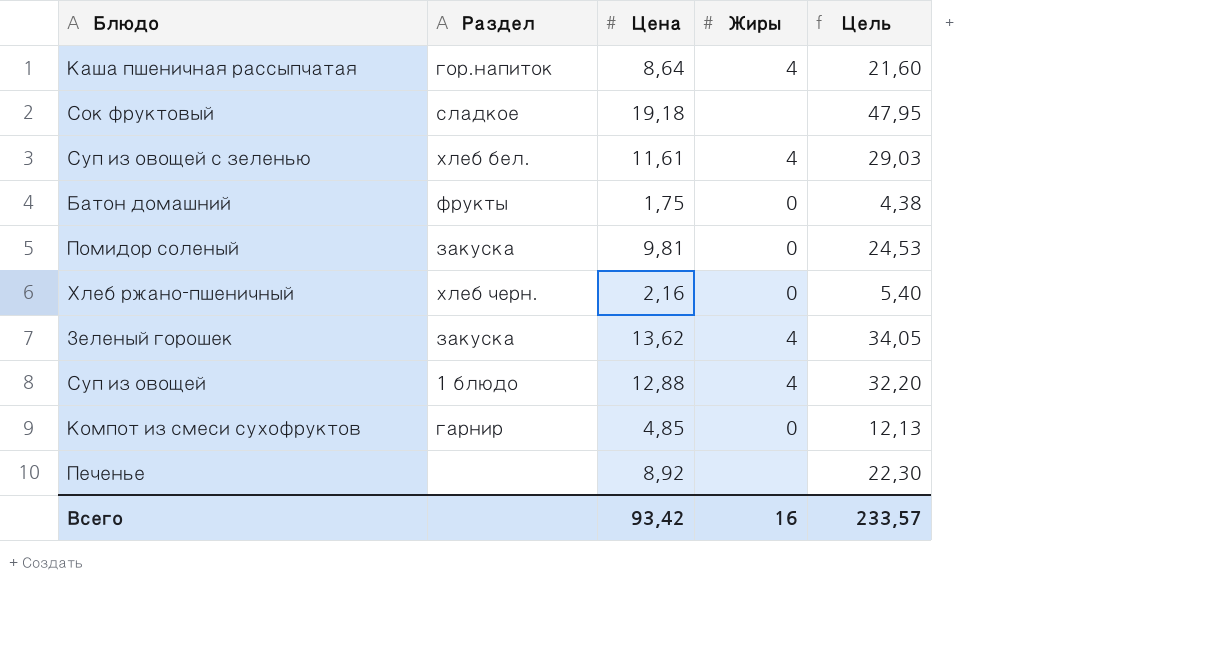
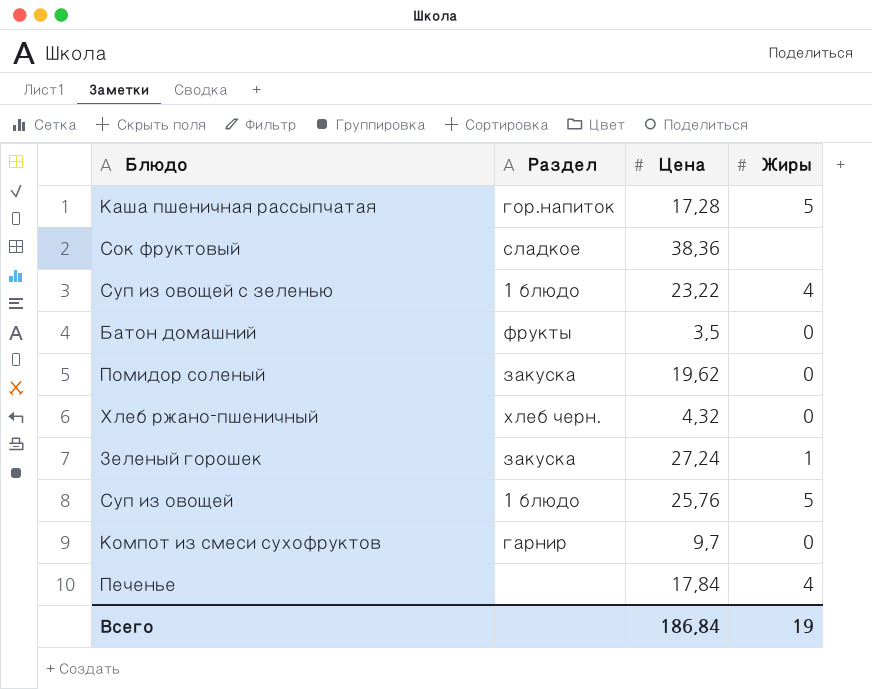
column Цель | formula: [Цена] * 2,5 -> none
Каша пшеничная рассыпчатая | Цена: 8,64 -> 17,28
Каша пшеничная рассыпчатая | Жиры: 4 -> 5
Сок фруктовый | Цена: 19,18 -> 38,36
Суп из овощей с зеленью | Раздел: хлеб бел. -> 1 блюдо
Суп из овощей с зеленью | Цена: 11,61 -> 23,22
Батон домашний | Цена: 1,75 -> 3,5
Помидор соленый | Цена: 9,81 -> 19,62
Хлеб ржано-пшеничный | Цена: 2,16 -> 4,32
Зеленый горошек | Цена: 13,62 -> 27,24
Зеленый горошек | Жиры: 4 -> 1
Суп из овощей | Цена: 12,88 -> 25,76
Суп из овощей | Жиры: 4 -> 5
Компот из смеси сухофруктов | Цена: 4,85 -> 9,7
Печенье | Цена: 8,92 -> 17,84
Печенье | Жиры: none -> 4
Всего | Цена: 93,42 -> 186,84
Всего | Жиры: 16 -> 19

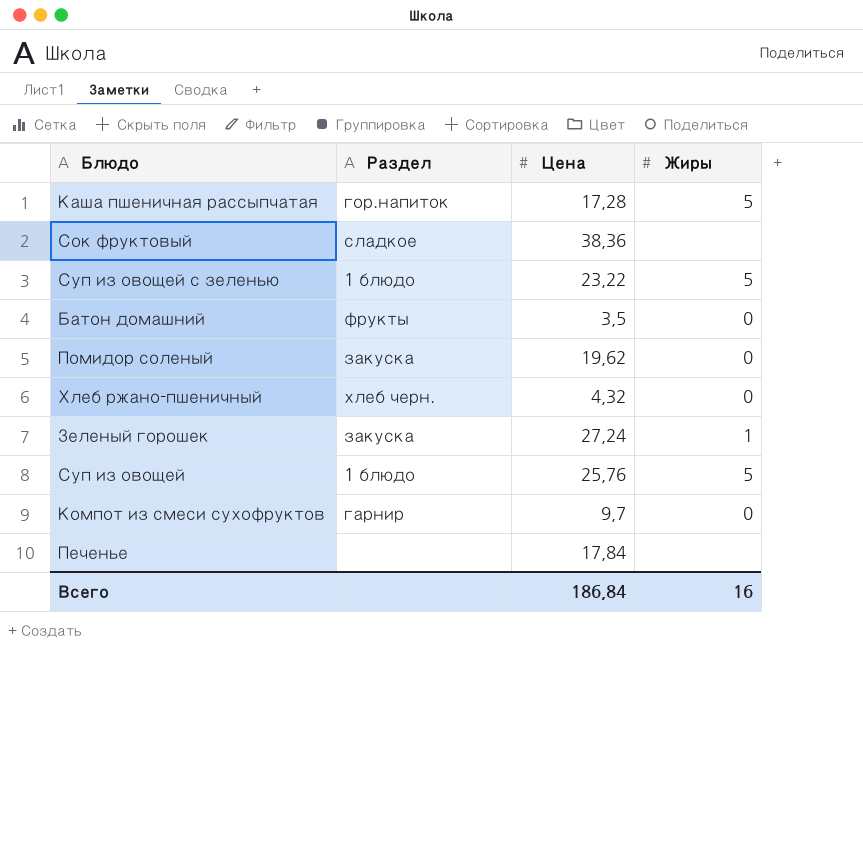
Суп из овощей с зеленью | Жиры: 4 -> 5
Печенье | Жиры: 4 -> none
Всего | Жиры: 19 -> 16

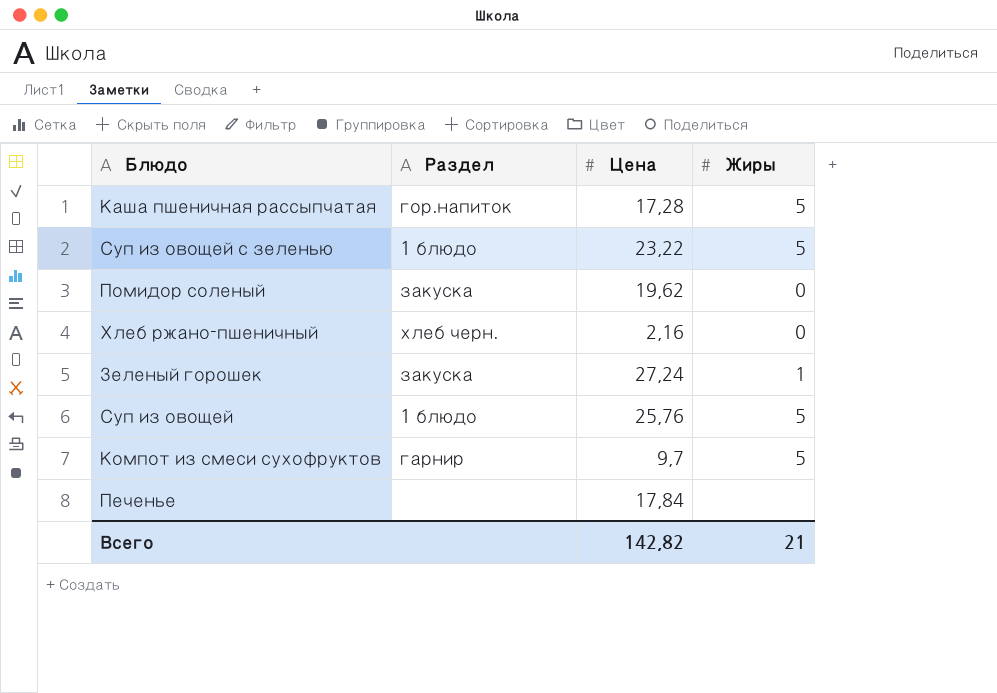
row Сок фруктовый: сладкое | 38,36 | none -> none
row Батон домашний: фрукты | 3,5 | 0 -> none
Хлеб ржано-пшеничный | Цена: 4,32 -> 2,16
Компот из смеси сухофруктов | Жиры: 0 -> 5
Всего | Цена: 186,84 -> 142,82
Всего | Жиры: 16 -> 21

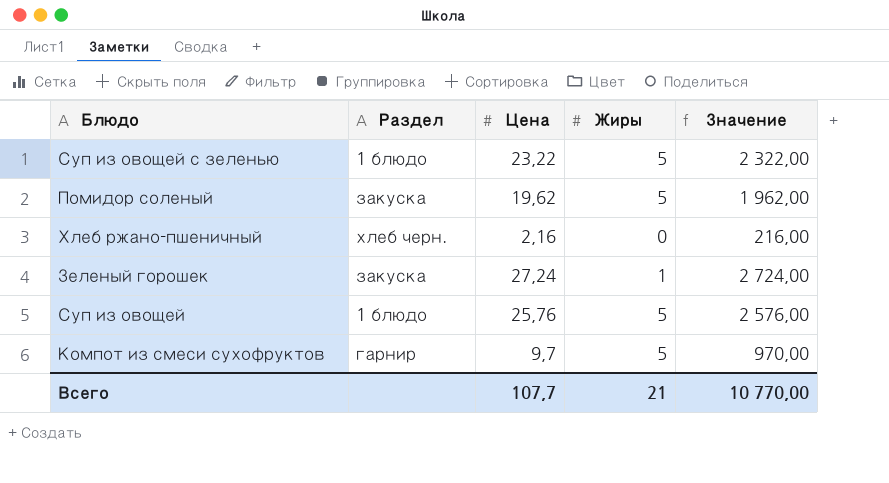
column Значение | formula: none -> [Цена] * 100
row Каша пшеничная рассыпчатая: гор.напиток | 17,28 | 5 -> none
row Печенье: none | 17,84 | none -> none
Помидор соленый | Жиры: 0 -> 5
Всего | Цена: 142,82 -> 107,7

